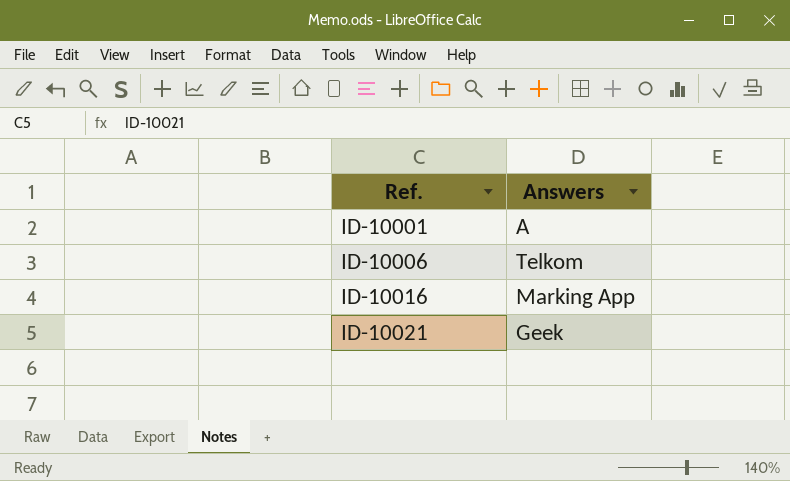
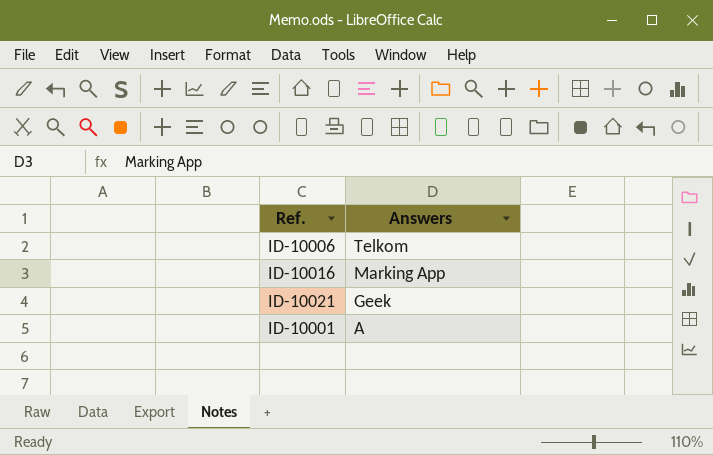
row order: Ref. ascending -> Answers descending

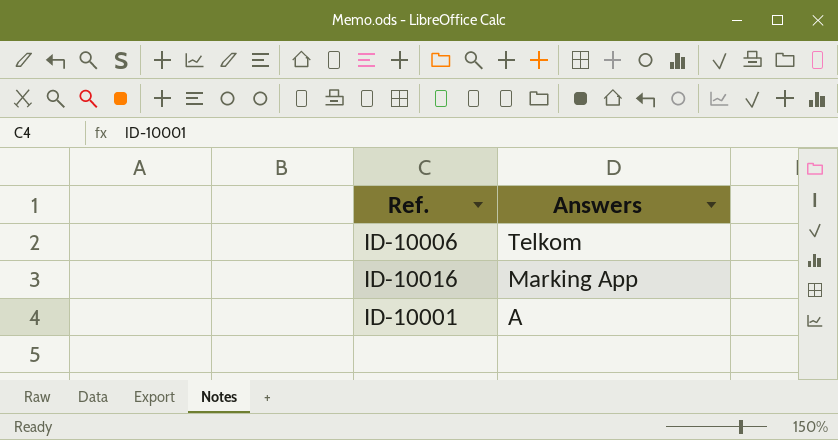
row ID-10021: Geek -> none

